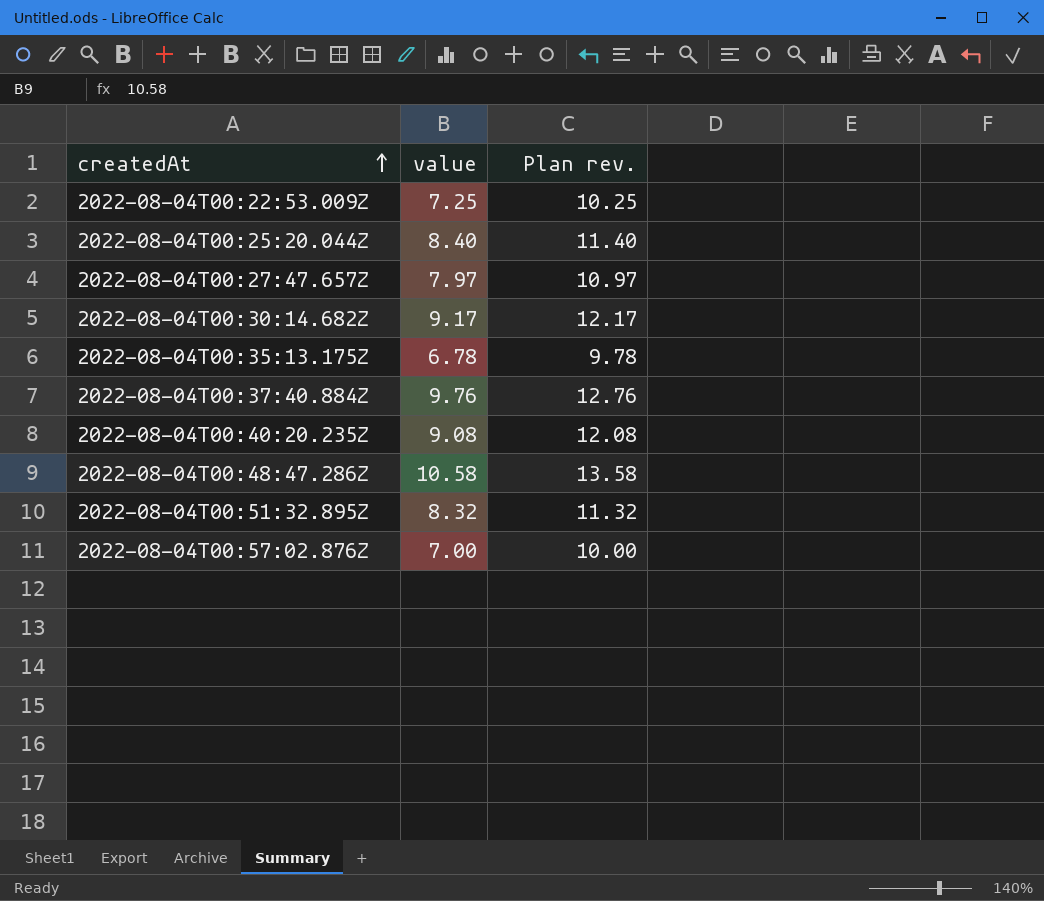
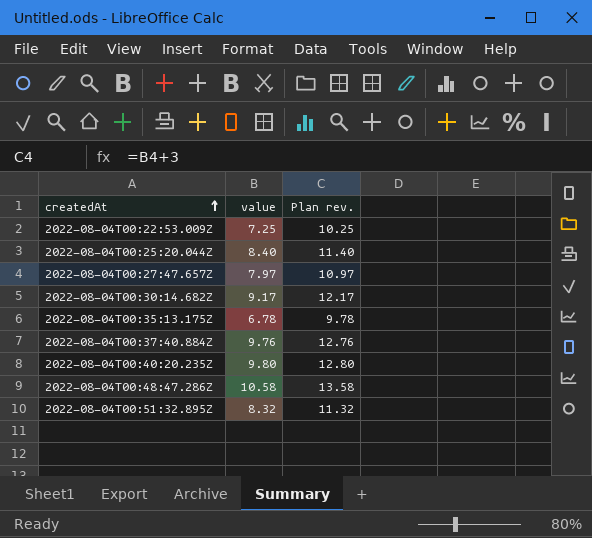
row 2022-08-04T00:57:02.876Z: 7.00 | 10.00 -> none
2022-08-04T00:40:20.235Z | value: 9.08 -> 9.80
2022-08-04T00:40:20.235Z | Plan rev.: 12.08 -> 12.80

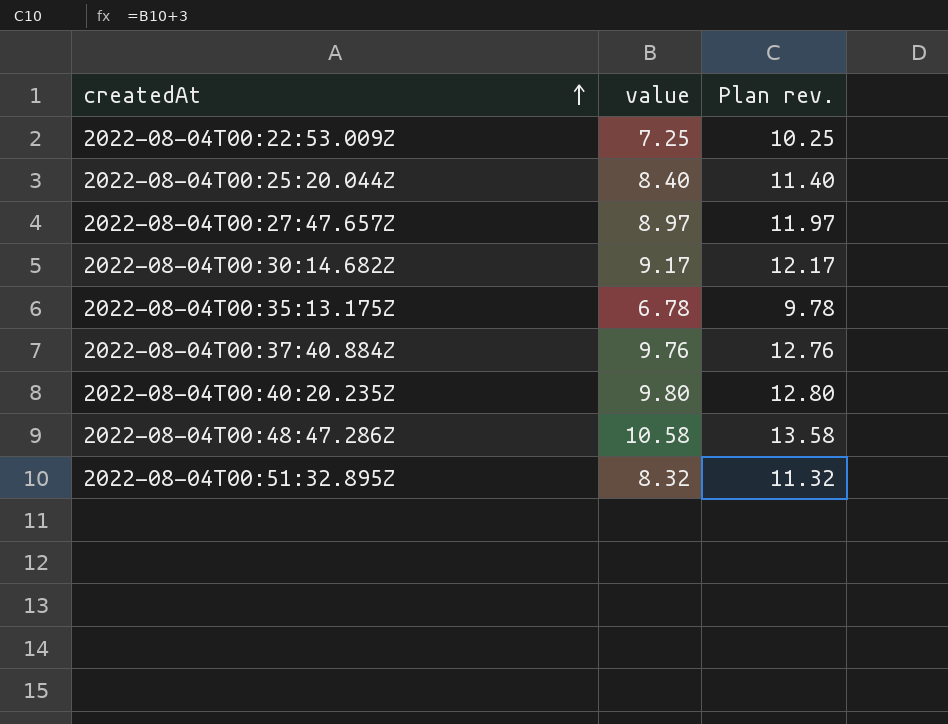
2022-08-04T00:27:47.657Z | value: 7.97 -> 8.97
2022-08-04T00:27:47.657Z | Plan rev.: 10.97 -> 11.97

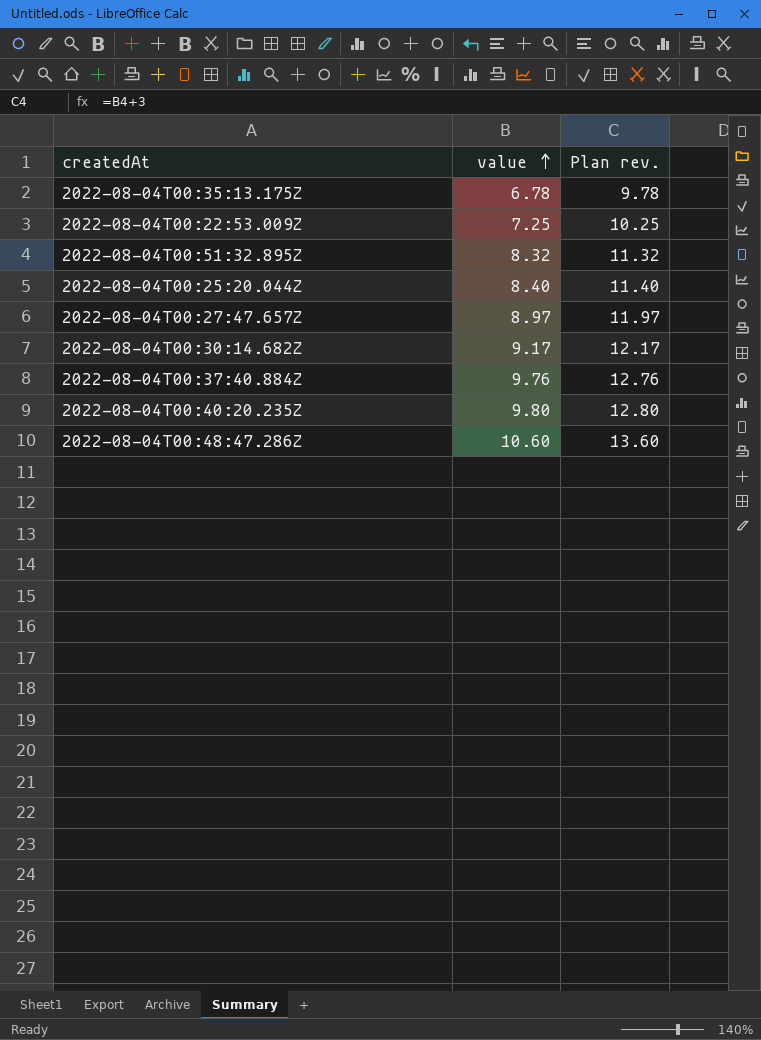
row order: createdAt ascending -> value ascending
2022-08-04T00:48:47.286Z | value: 10.58 -> 10.60
2022-08-04T00:48:47.286Z | Plan rev.: 13.58 -> 13.60

